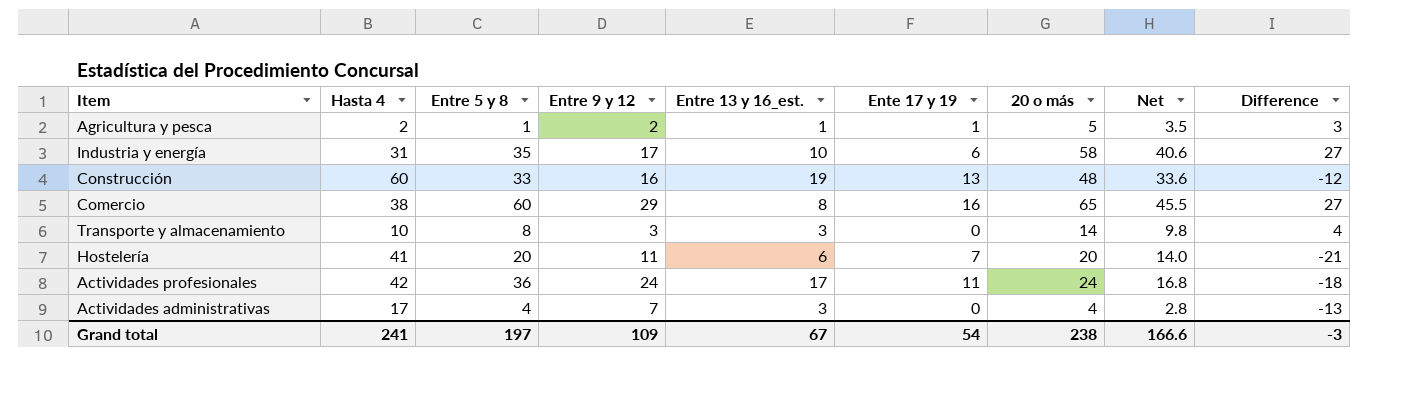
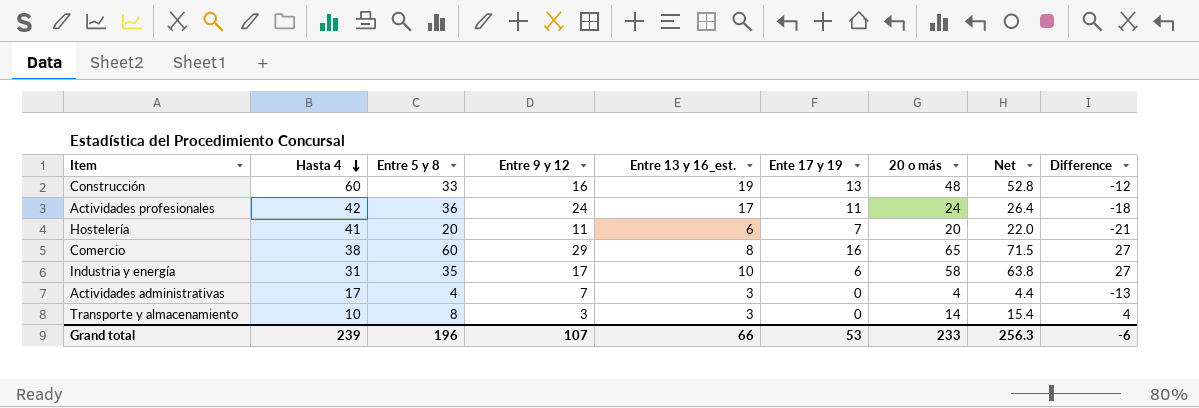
row order: none -> Hasta 4 descending
column Net | formula: [20 o más] * 0.7 -> [20 o más] * 1.1
row Agricultura y pesca: 2 | 1 | 2 | 1 | 1 | 5 | 3.5 | 3 -> none
Grand total | Hasta 4: 241 -> 239
Grand total | Entre 5 y 8: 197 -> 196
Grand total | Entre 9 y 12: 109 -> 107
Grand total | Entre 13 y 16_est.: 67 -> 66
Grand total | Ente 17 y 19: 54 -> 53
Grand total | 20 o más: 238 -> 233
Grand total | Net: 166.6 -> 256.3
Grand total | Difference: -3 -> -6

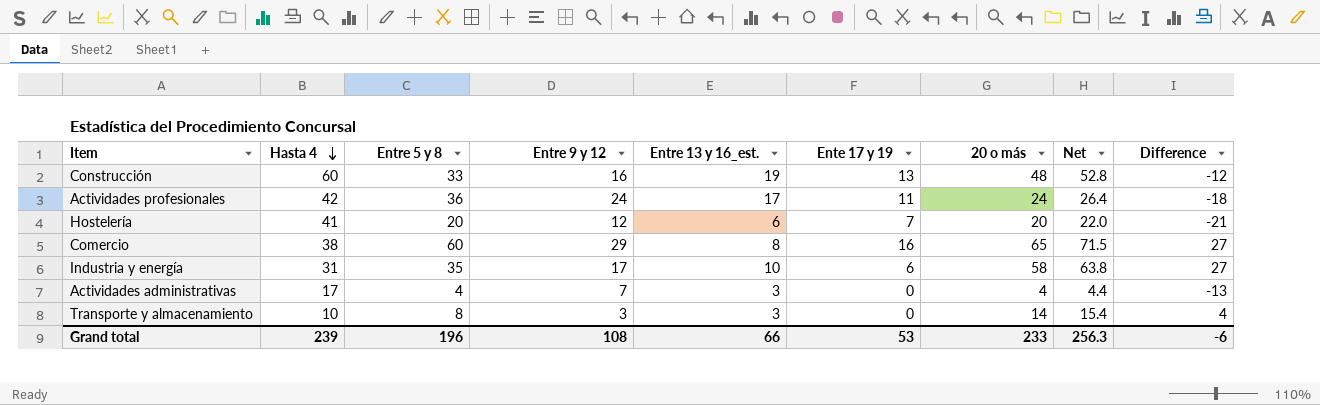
Hostelería | Entre 9 y 12: 11 -> 12
Grand total | Entre 9 y 12: 107 -> 108

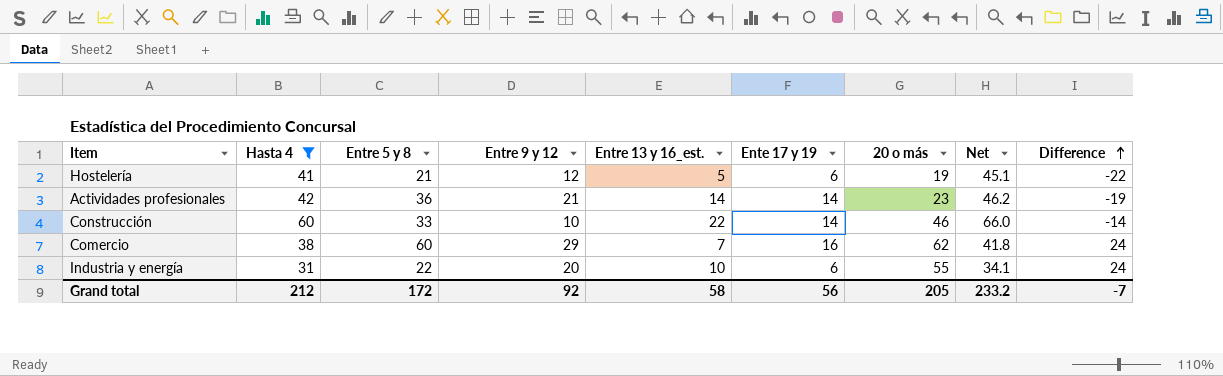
filter: none -> Hasta 4 >= 31
row order: Hasta 4 descending -> Difference ascending
column Net | formula: [20 o más] * 1.1 -> [Hasta 4] * 1.1
Hostelería | Entre 5 y 8: 20 -> 21
Hostelería | Entre 13 y 16_est.: 6 -> 5
Hostelería | Ente 17 y 19: 7 -> 6
Hostelería | 20 o más: 20 -> 19
Hostelería | Difference: -21 -> -22
Actividades profesionales | Entre 9 y 12: 24 -> 21
Actividades profesionales | Entre 13 y 16_est.: 17 -> 14
Actividades profesionales | Ente 17 y 19: 11 -> 14
Actividades profesionales | 20 o más: 24 -> 23
Actividades profesionales | Difference: -18 -> -19
Construcción | Entre 9 y 12: 16 -> 10
Construcción | Entre 13 y 16_est.: 19 -> 22
Construcción | Ente 17 y 19: 13 -> 14
Construcción | 20 o más: 48 -> 46
Construcción | Difference: -12 -> -14
Comercio | Entre 13 y 16_est.: 8 -> 7
Comercio | 20 o más: 65 -> 62
Comercio | Difference: 27 -> 24
Industria y energía | Entre 5 y 8: 35 -> 22
Industria y energía | Entre 9 y 12: 17 -> 20
Industria y energía | 20 o más: 58 -> 55
Industria y energía | Difference: 27 -> 24
Grand total | Hasta 4: 239 -> 212
Grand total | Entre 5 y 8: 196 -> 172
Grand total | Entre 9 y 12: 108 -> 92
Grand total | Entre 13 y 16_est.: 66 -> 58
Grand total | Ente 17 y 19: 53 -> 56
Grand total | 20 o más: 233 -> 205
Grand total | Net: 256.3 -> 233.2
Grand total | Difference: -6 -> -7

